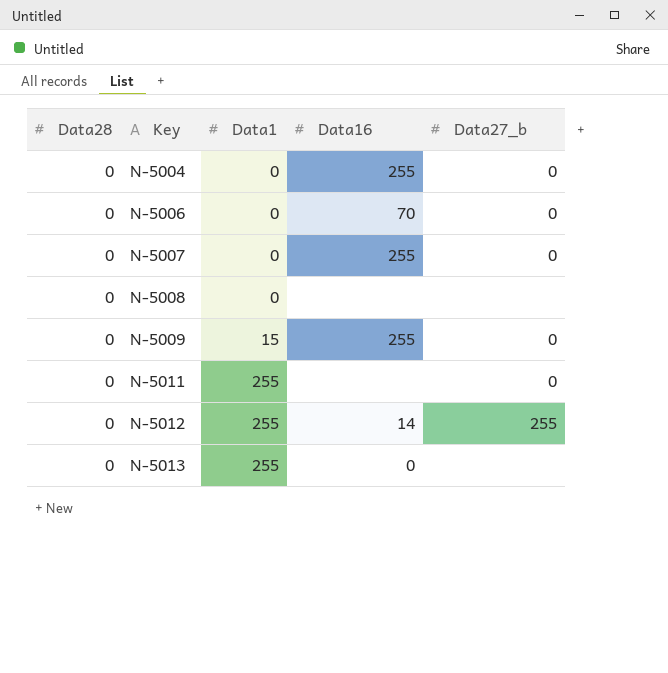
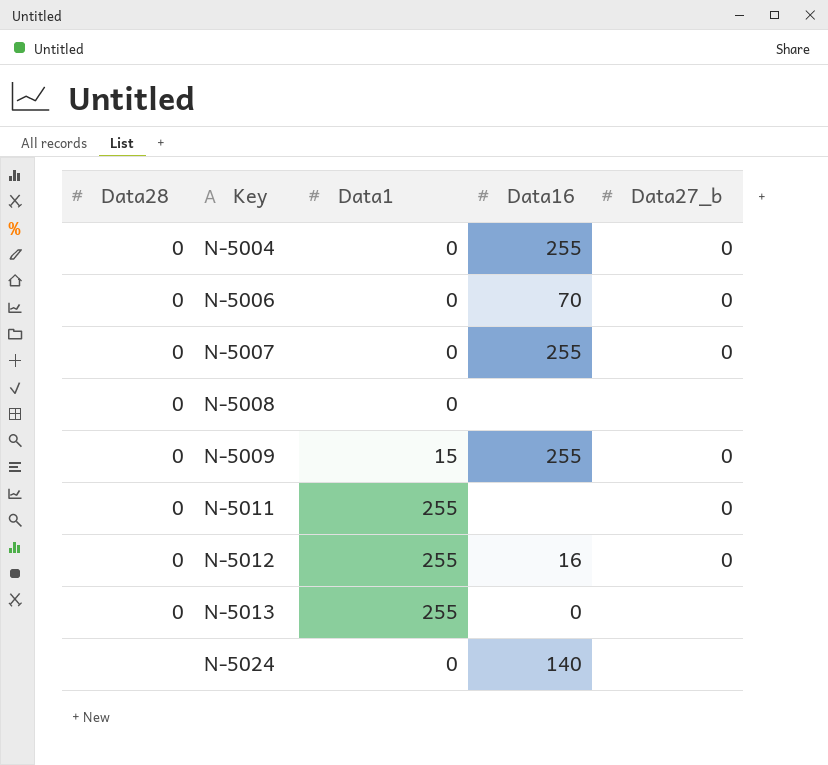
N-5012 | Data16: 14 -> 16
N-5012 | Data27_b: 255 -> 0
row N-5024: none -> none | 0 | 140 | none

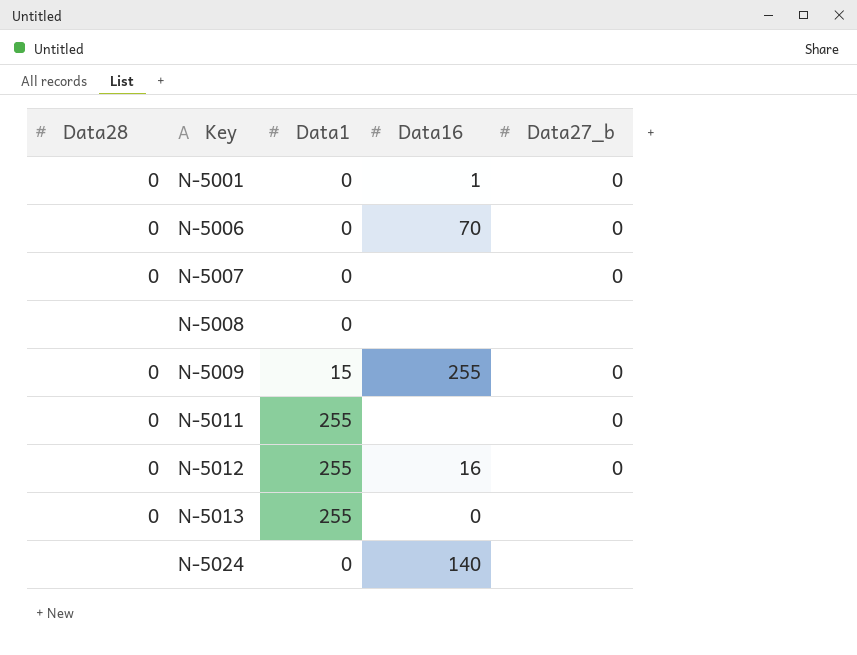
row N-5004: 0 | 0 | 255 | 0 -> none
row N-5001: none -> 0 | 0 | 1 | 0
N-5007 | Data16: 255 -> none
N-5008 | Data28: 0 -> none

